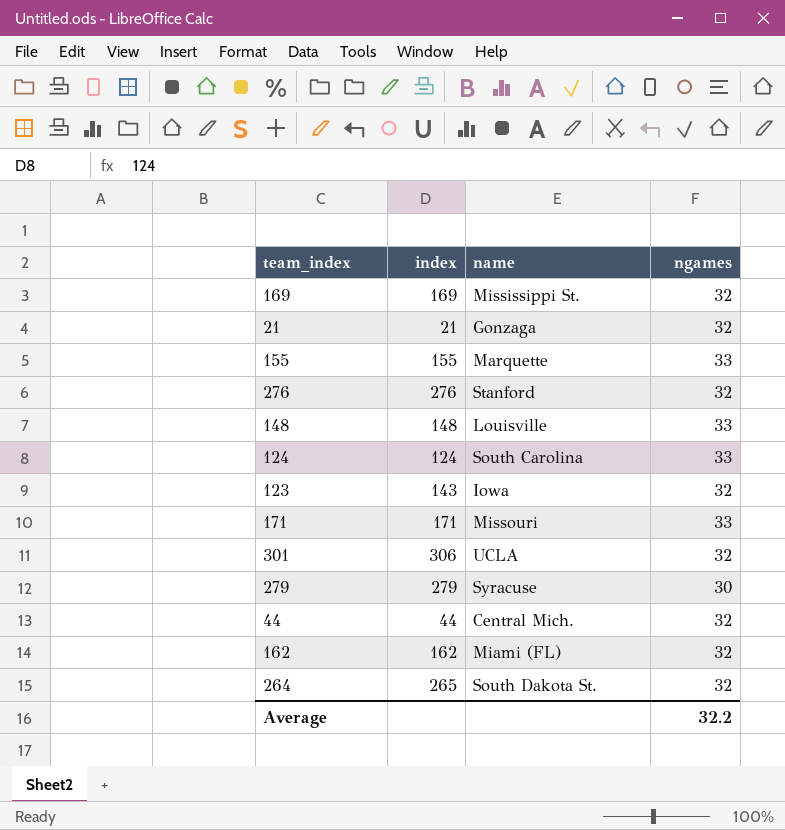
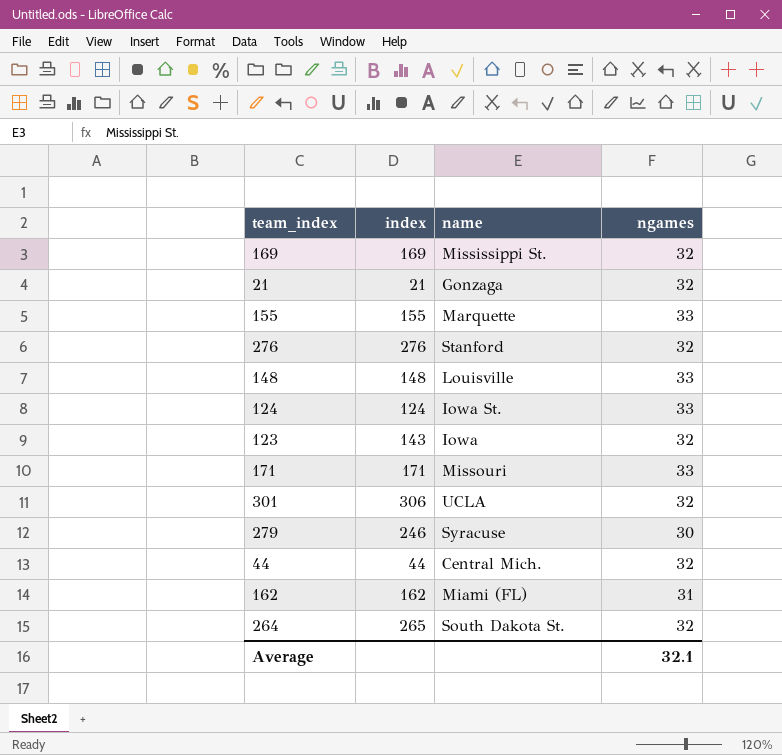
124 | name: South Carolina -> Iowa St.
279 | index: 279 -> 246
162 | ngames: 32 -> 31
Average | ngames: 32.2 -> 32.1

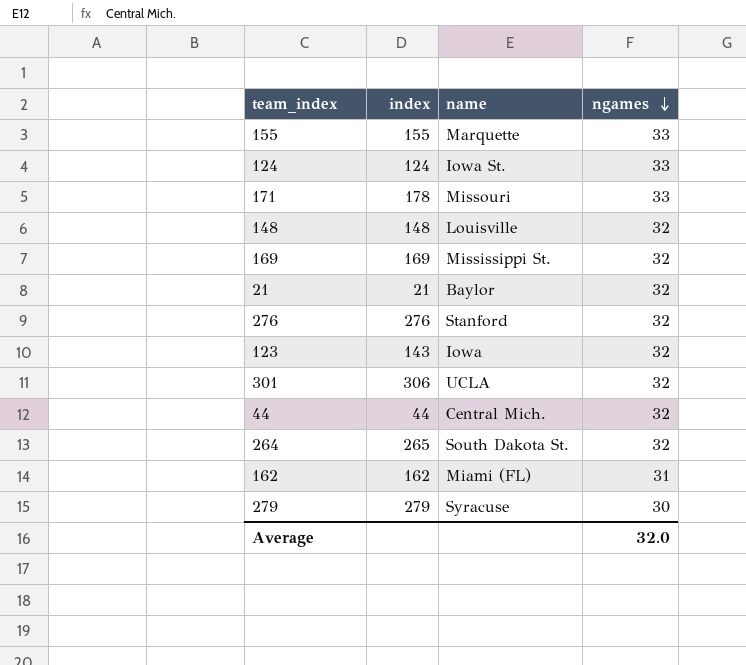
row order: none -> ngames descending
171 | index: 171 -> 178
148 | ngames: 33 -> 32
21 | name: Gonzaga -> Baylor
279 | index: 246 -> 279
Average | ngames: 32.1 -> 32.0

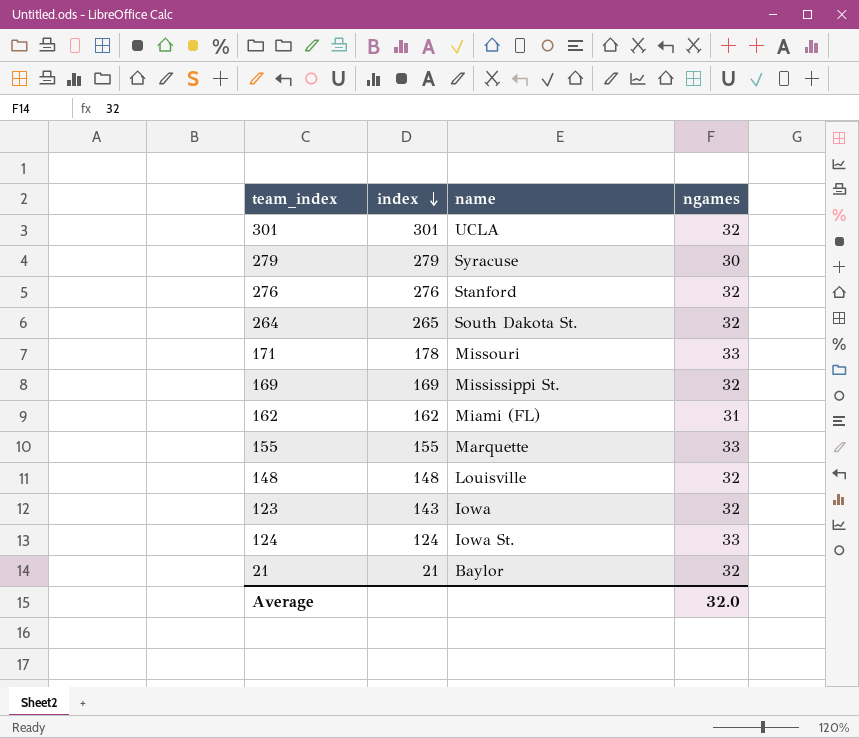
row order: ngames descending -> index descending
row 44: 44 | Central Mich. | 32 -> none
301 | index: 306 -> 301

